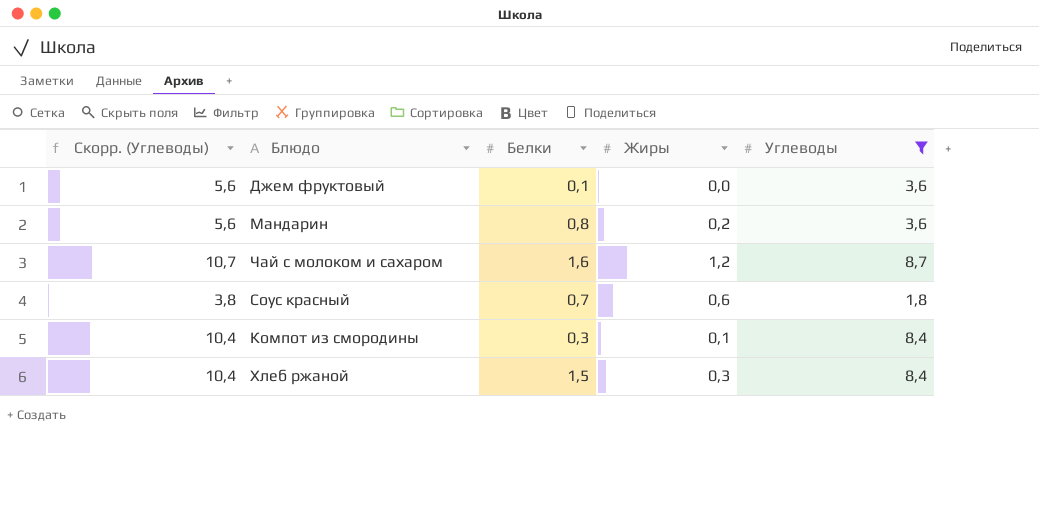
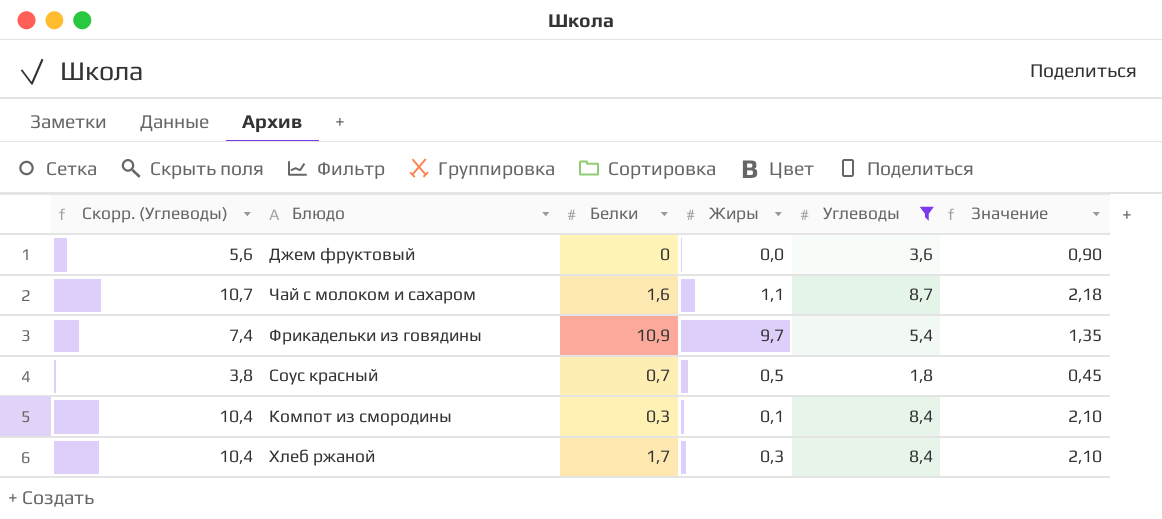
column Значение | formula: none -> [Углеводы] * 0,25
row Мандарин: 5,6 | 0,8 | 0,2 | 3,6 -> none
Джем фруктовый | Белки: 0,1 -> 0
Чай с молоком и сахаром | Жиры: 1,2 -> 1,1
row Фрикадельки из говядины: none -> 7,4 | 10,9 | 9,7 | 5,4 | 1,35
Соус красный | Жиры: 0,6 -> 0,5
Хлеб ржаной | Белки: 1,5 -> 1,7

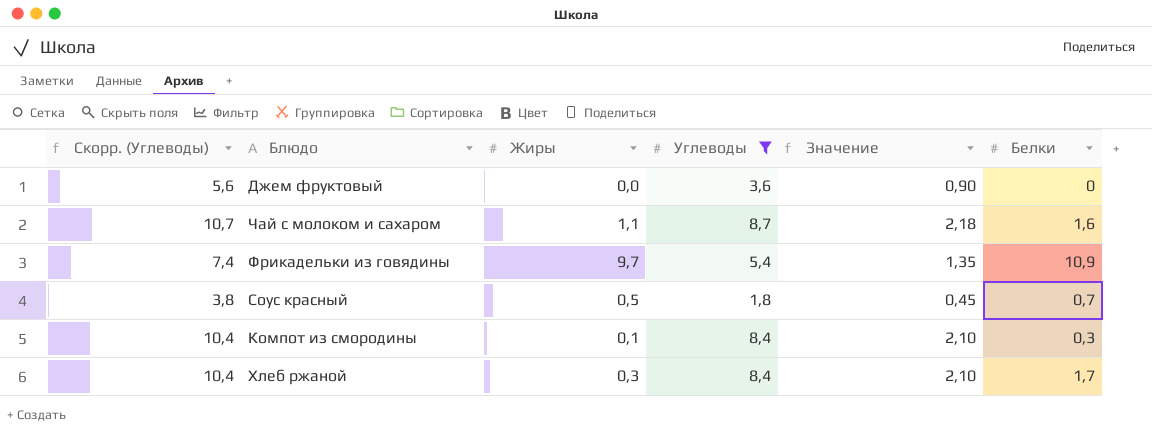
column Белки | position: 3 -> 6

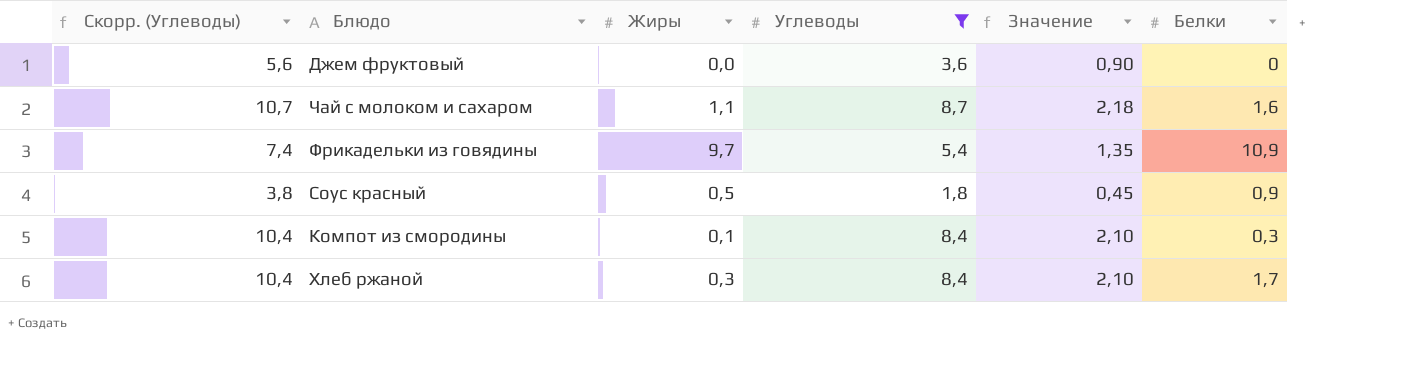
Соус красный | Белки: 0,7 -> 0,9

